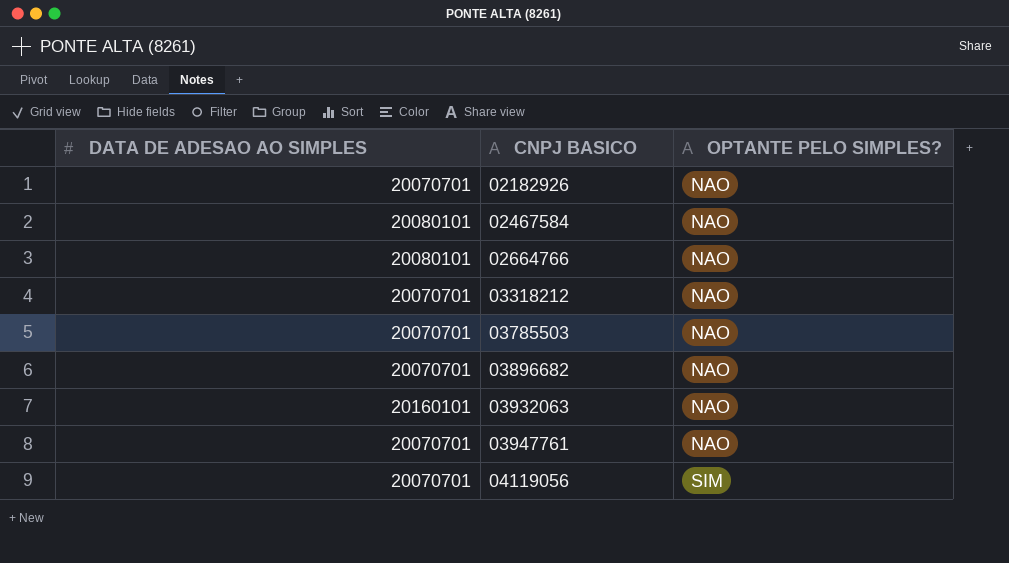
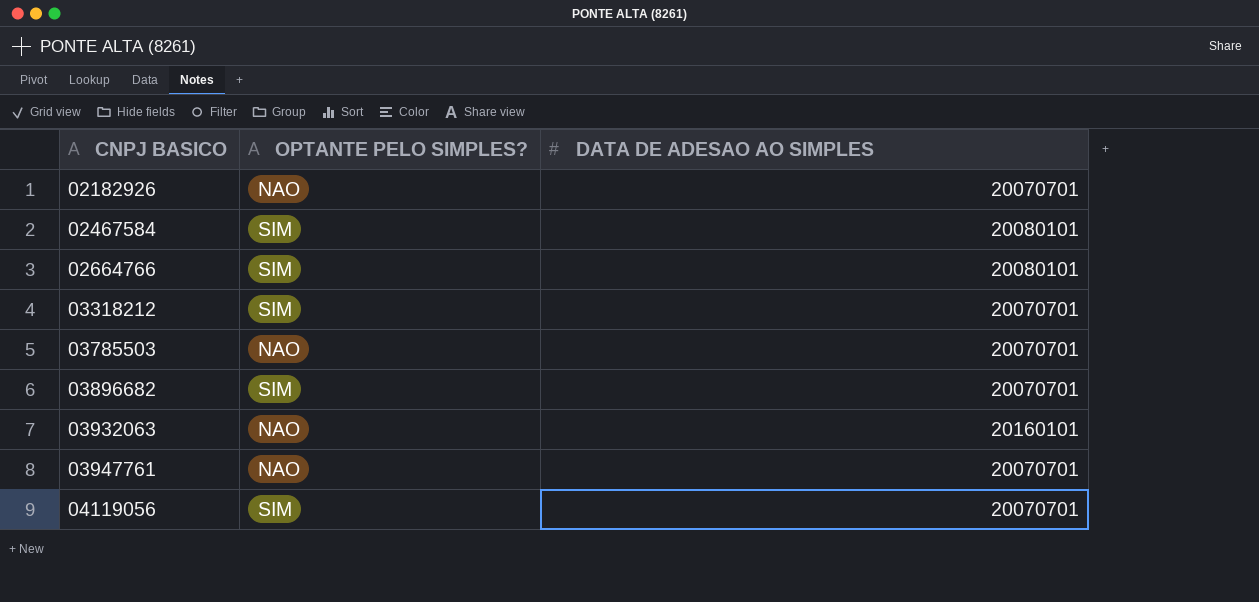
column DATA DE ADESAO AO SIMPLES | position: 1 -> 3
02467584 | OPTANTE PELO SIMPLES?: NAO -> SIM
02664766 | OPTANTE PELO SIMPLES?: NAO -> SIM
03318212 | OPTANTE PELO SIMPLES?: NAO -> SIM
03896682 | OPTANTE PELO SIMPLES?: NAO -> SIM

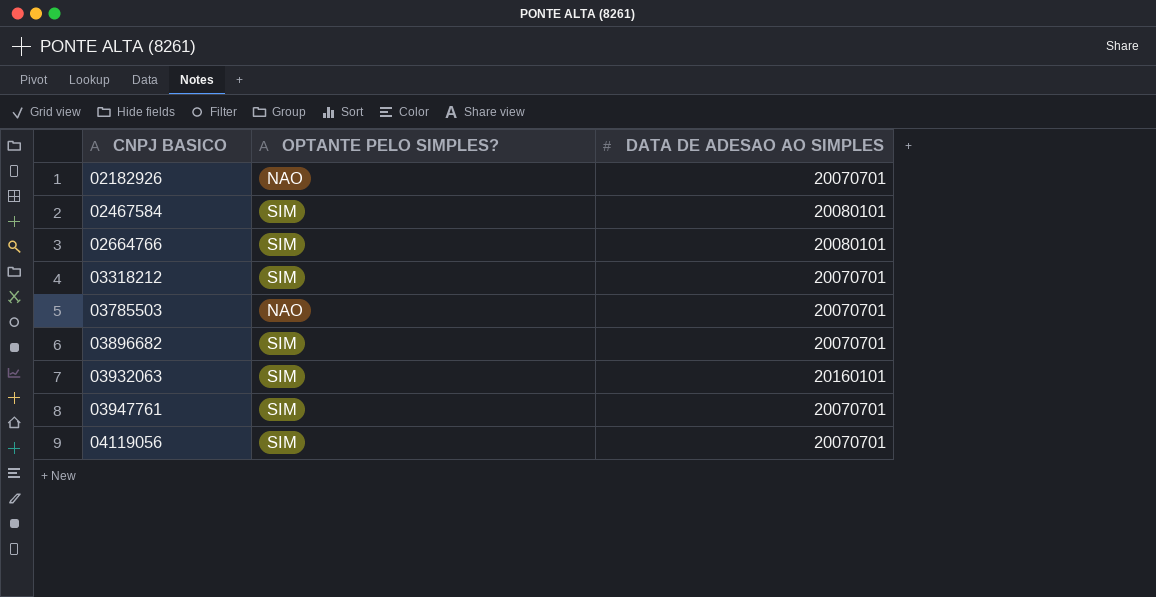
03932063 | OPTANTE PELO SIMPLES?: NAO -> SIM
03947761 | OPTANTE PELO SIMPLES?: NAO -> SIM

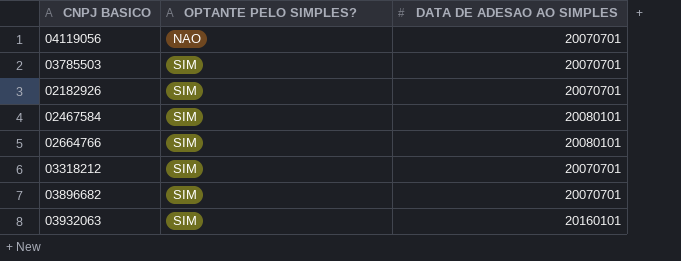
row order: CNPJ BASICO ascending -> OPTANTE PELO SIMPLES? ascending
row 03947761: SIM | 20070701 -> none
04119056 | OPTANTE PELO SIMPLES?: SIM -> NAO
03785503 | OPTANTE PELO SIMPLES?: NAO -> SIM
02182926 | OPTANTE PELO SIMPLES?: NAO -> SIM

